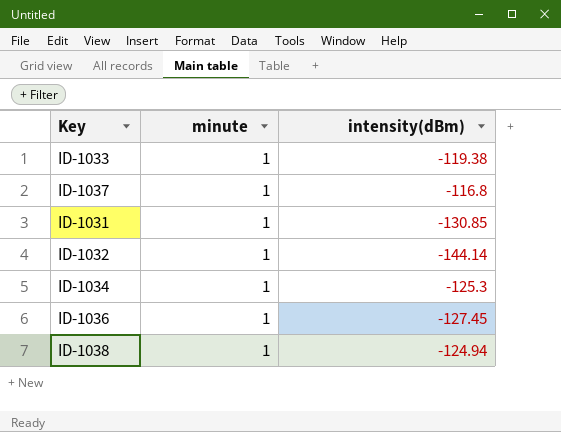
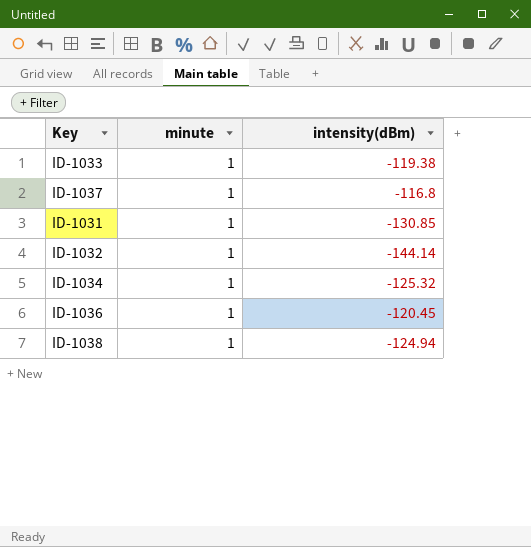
ID-1034 | intensity(dBm): -125.3 -> -125.32
ID-1036 | intensity(dBm): -127.45 -> -120.45

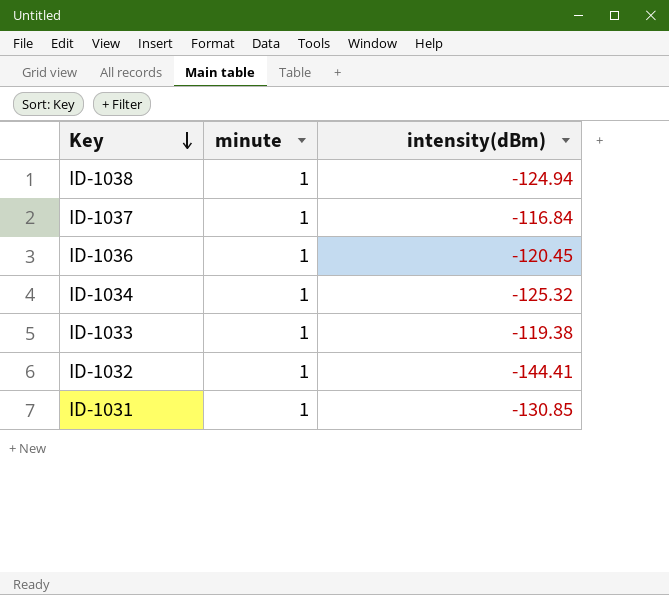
row order: none -> Key descending
ID-1037 | intensity(dBm): -116.8 -> -116.84
ID-1032 | intensity(dBm): -144.14 -> -144.41

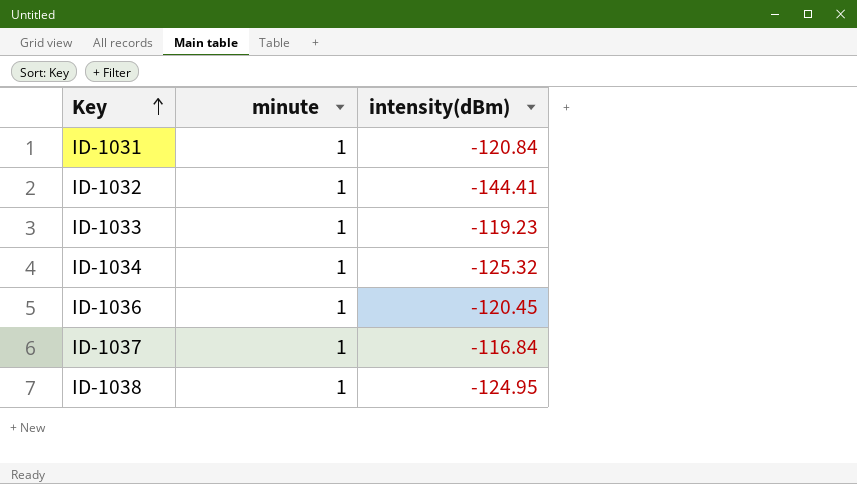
row order: Key descending -> Key ascending
ID-1031 | intensity(dBm): -130.85 -> -120.84
ID-1033 | intensity(dBm): -119.38 -> -119.23
ID-1038 | intensity(dBm): -124.94 -> -124.95

